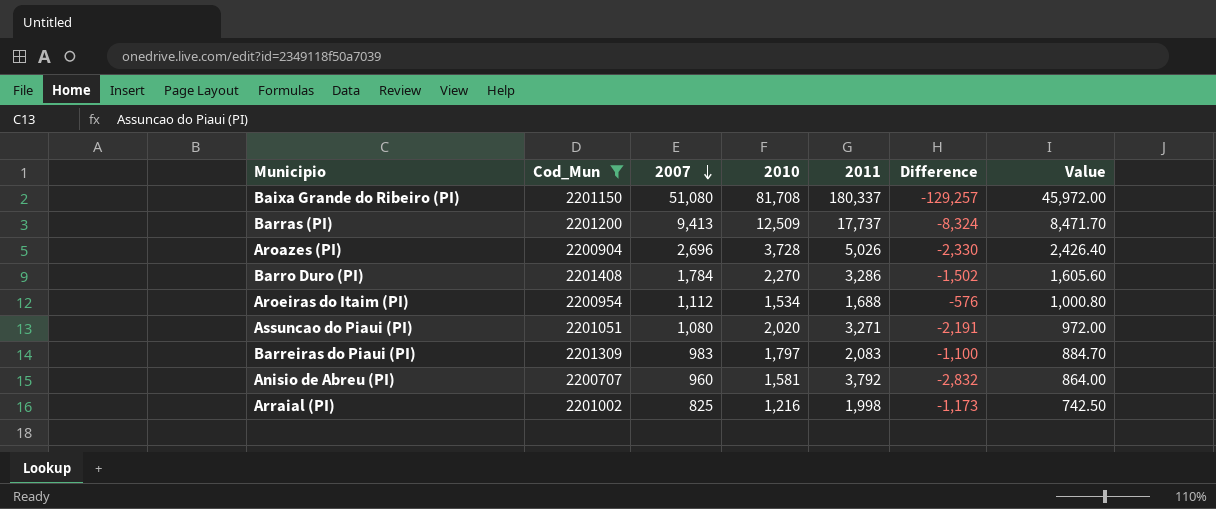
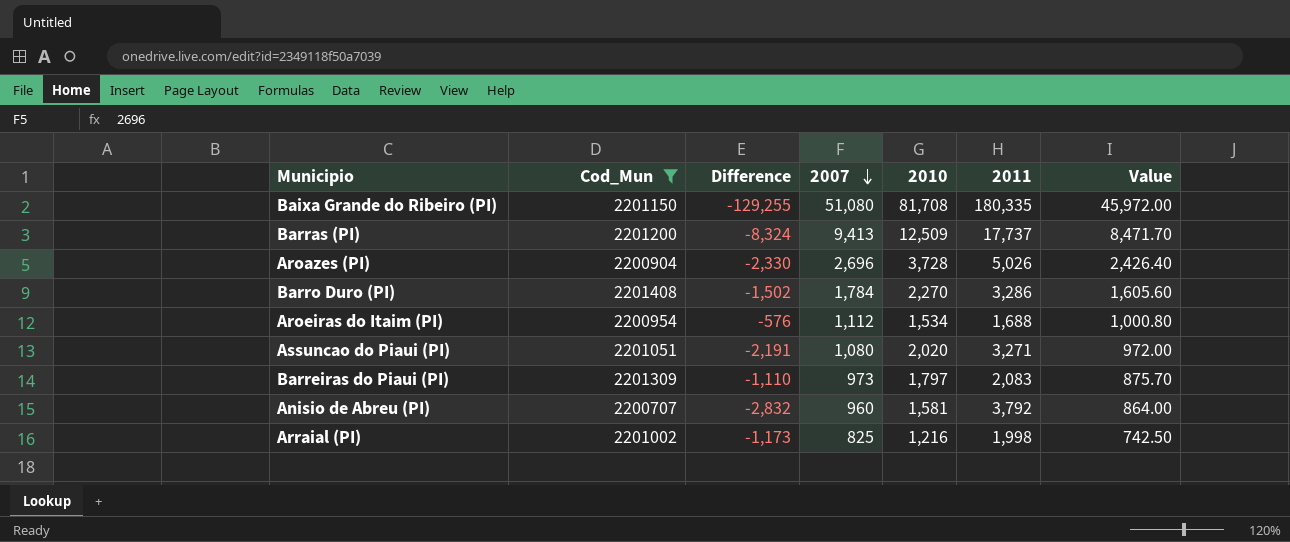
column Difference | position: 6 -> 3
Baixa Grande do Ribeiro (PI) | Difference: -129,257 -> -129,255
Baixa Grande do Ribeiro (PI) | 2011: 180,337 -> 180,335
Barreiras do Piaui (PI) | Difference: -1,100 -> -1,110
Barreiras do Piaui (PI) | 2007: 983 -> 973
Barreiras do Piaui (PI) | Value: 884.70 -> 875.70

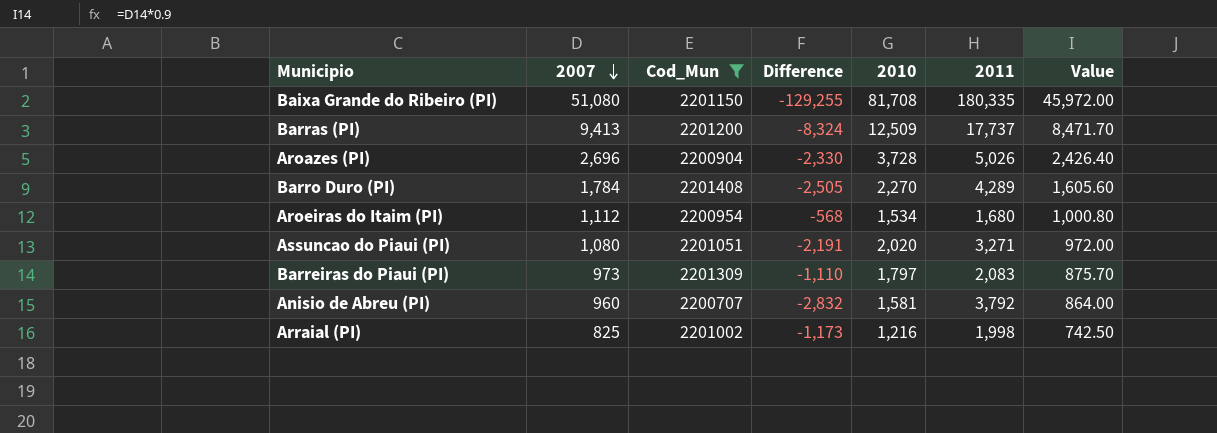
column 2007 | position: 4 -> 2
Barro Duro (PI) | Difference: -1,502 -> -2,505
Barro Duro (PI) | 2011: 3,286 -> 4,289
Aroeiras do Itaim (PI) | Difference: -576 -> -568
Aroeiras do Itaim (PI) | 2011: 1,688 -> 1,680

